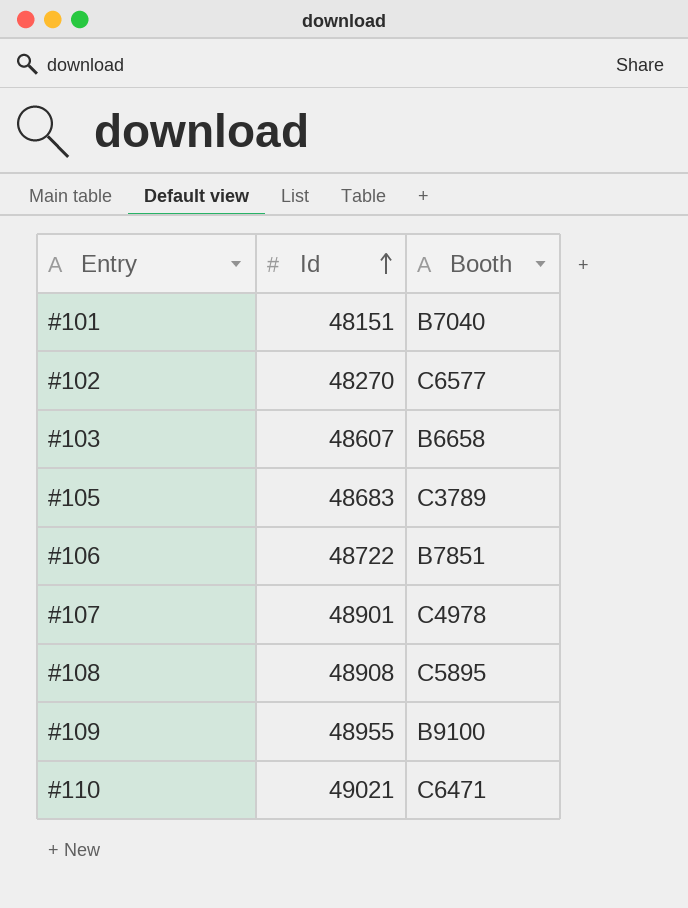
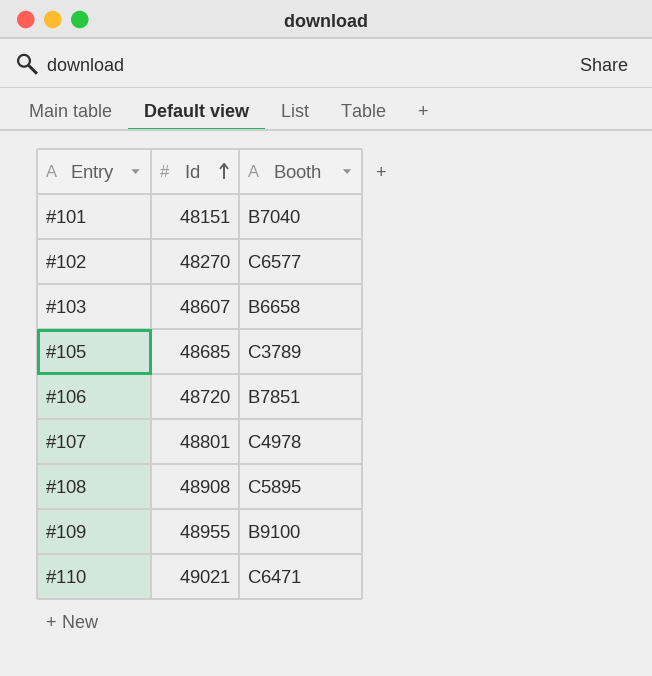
#105 | Id: 48683 -> 48685
#106 | Id: 48722 -> 48720
#107 | Id: 48901 -> 48801

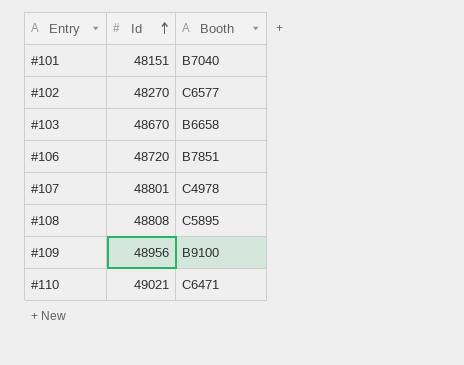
row #105: 48685 | C3789 -> none
#103 | Id: 48607 -> 48670
#108 | Id: 48908 -> 48808
#109 | Id: 48955 -> 48956

